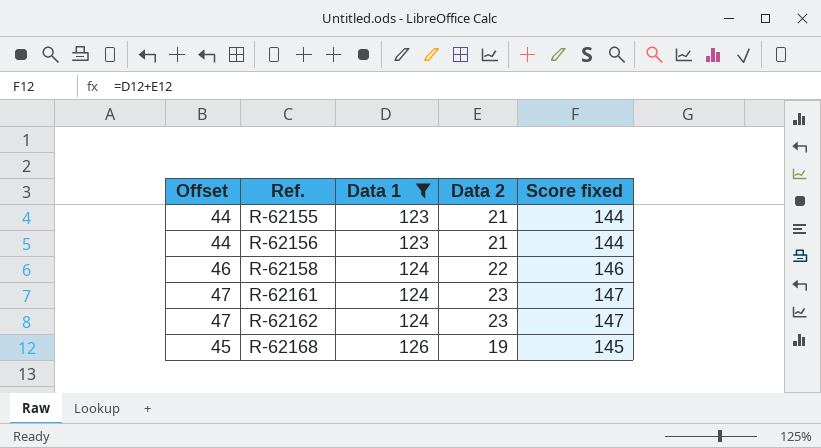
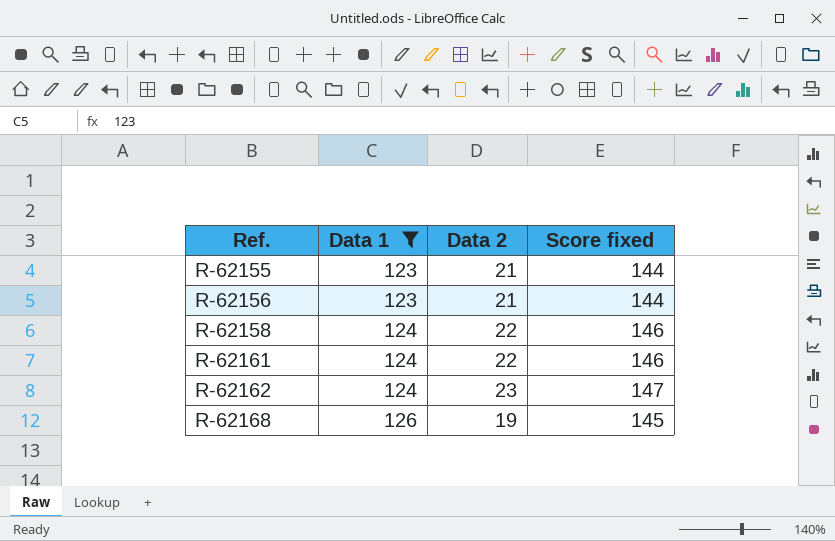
column Offset | formula: [Score fixed] - 100 -> none
R-62161 | Data 2: 23 -> 22
R-62161 | Score fixed: 147 -> 146

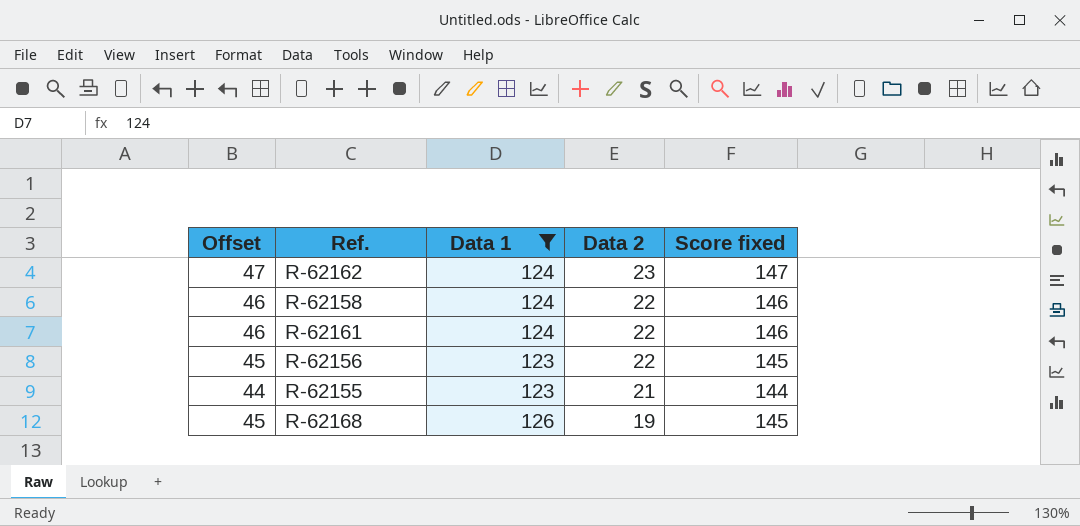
row order: Ref. ascending -> Data 2 descending
column Offset | formula: none -> [Score fixed] - 100
R-62156 | Data 2: 21 -> 22
R-62156 | Score fixed: 144 -> 145

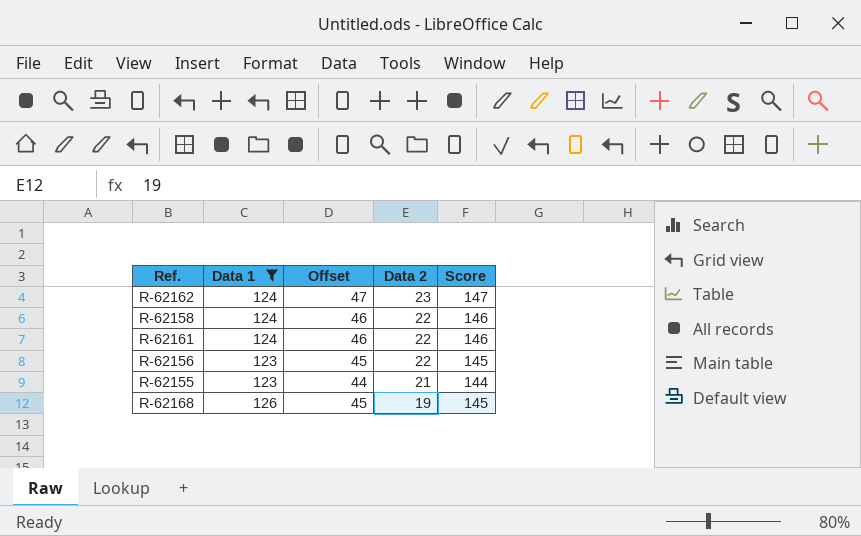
column Offset | position: 1 -> 3
column name: Score fixed -> Score

